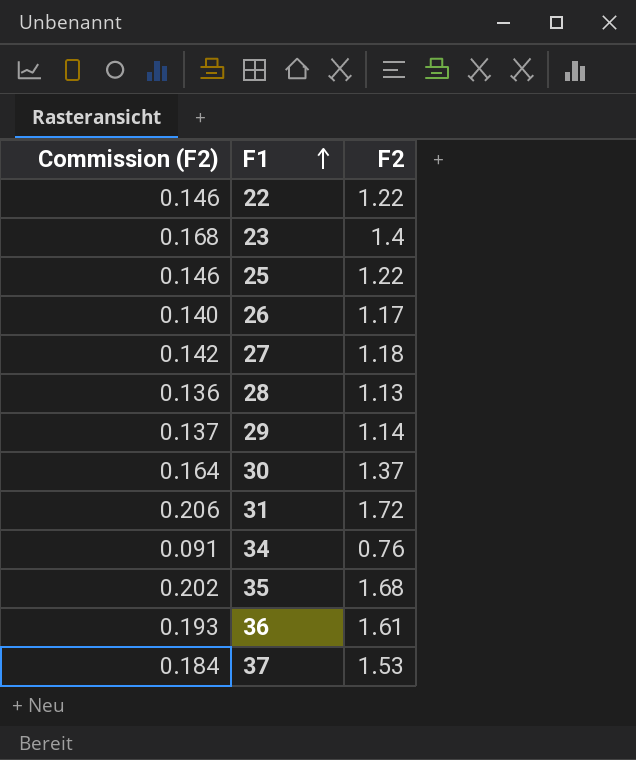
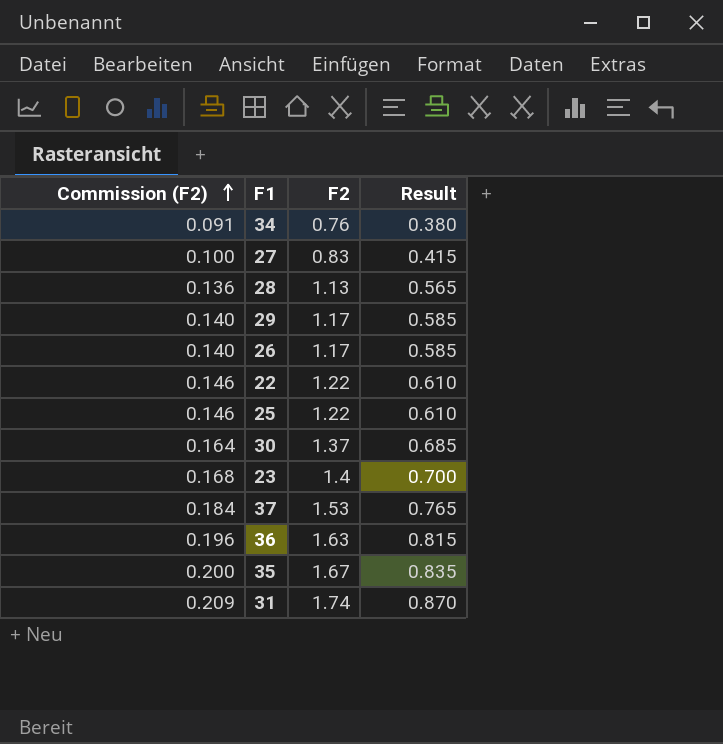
row order: F1 ascending -> Commission (F2) ascending
column Result | formula: none -> [F2] * 0.5
27 | Commission (F2): 0.142 -> 0.100
27 | F2: 1.18 -> 0.83
29 | Commission (F2): 0.137 -> 0.140
29 | F2: 1.14 -> 1.17
36 | Commission (F2): 0.193 -> 0.196
36 | F2: 1.61 -> 1.63
35 | Commission (F2): 0.202 -> 0.200
35 | F2: 1.68 -> 1.67
31 | Commission (F2): 0.206 -> 0.209
31 | F2: 1.72 -> 1.74

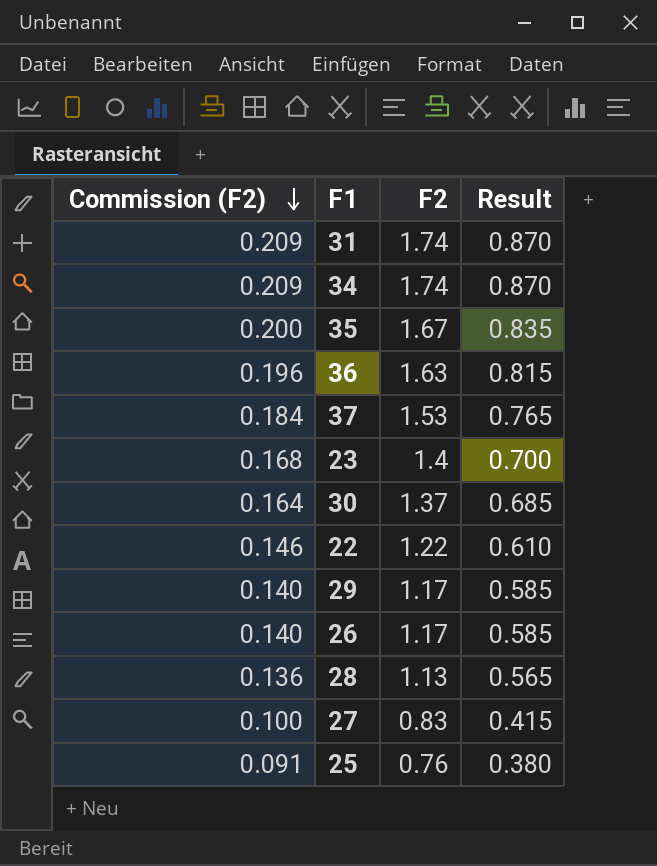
row order: Commission (F2) ascending -> Commission (F2) descending
34 | Commission (F2): 0.091 -> 0.209
34 | F2: 0.76 -> 1.74
34 | Result: 0.380 -> 0.870
25 | Commission (F2): 0.146 -> 0.091
25 | F2: 1.22 -> 0.76
25 | Result: 0.610 -> 0.380

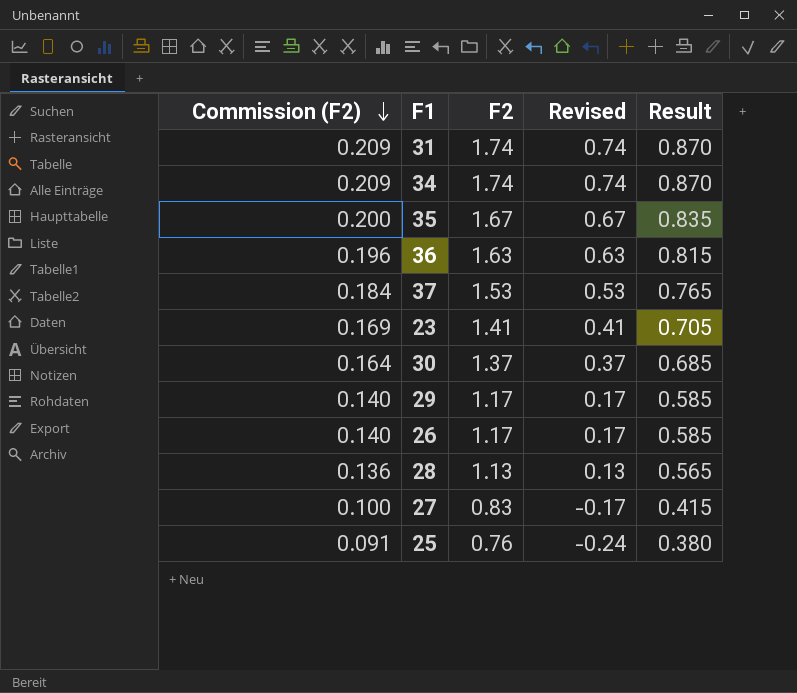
column Revised | formula: none -> [F2] - 1
row 22: 0.146 | 1.22 | 0.610 -> none
23 | Commission (F2): 0.168 -> 0.169
23 | F2: 1.4 -> 1.41
23 | Result: 0.700 -> 0.705

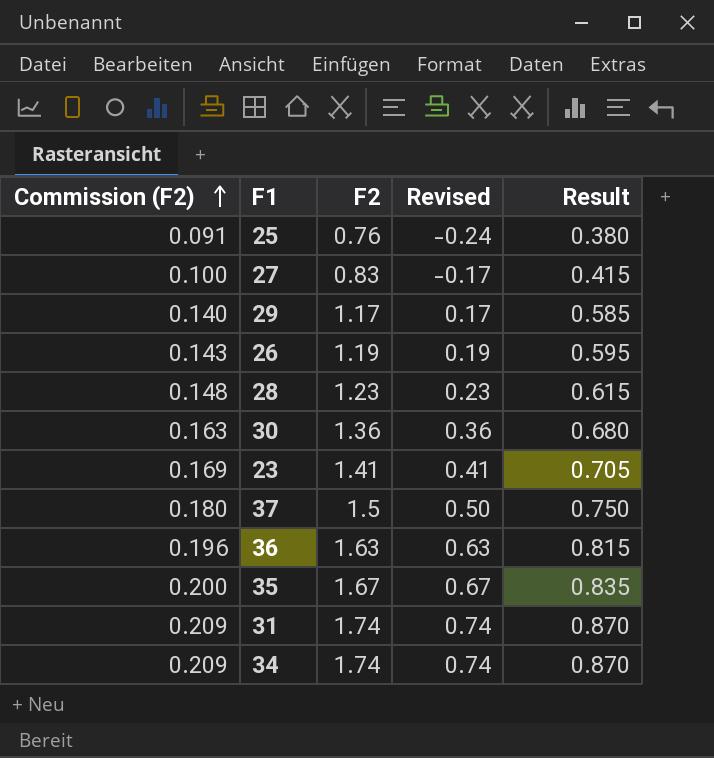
row order: Commission (F2) descending -> Commission (F2) ascending
26 | Commission (F2): 0.140 -> 0.143
26 | F2: 1.17 -> 1.19
26 | Revised: 0.17 -> 0.19
26 | Result: 0.585 -> 0.595
28 | Commission (F2): 0.136 -> 0.148
28 | F2: 1.13 -> 1.23
28 | Revised: 0.13 -> 0.23
28 | Result: 0.565 -> 0.615
30 | Commission (F2): 0.164 -> 0.163
30 | F2: 1.37 -> 1.36
30 | Revised: 0.37 -> 0.36
30 | Result: 0.685 -> 0.680
37 | Commission (F2): 0.184 -> 0.180
37 | F2: 1.53 -> 1.5
37 | Revised: 0.53 -> 0.50
37 | Result: 0.765 -> 0.750

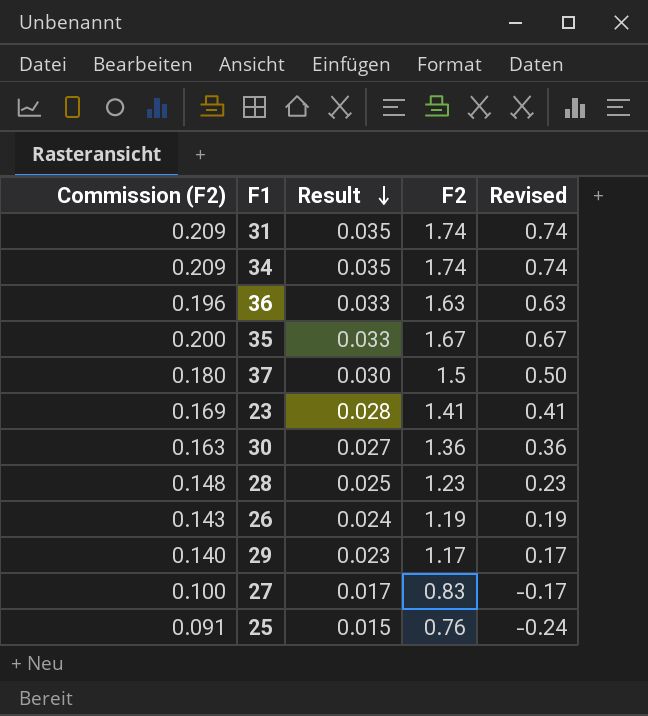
row order: Commission (F2) ascending -> Result descending
column Result | formula: [F2] * 0.5 -> [F2] * 0.02
column Result | position: 5 -> 3

